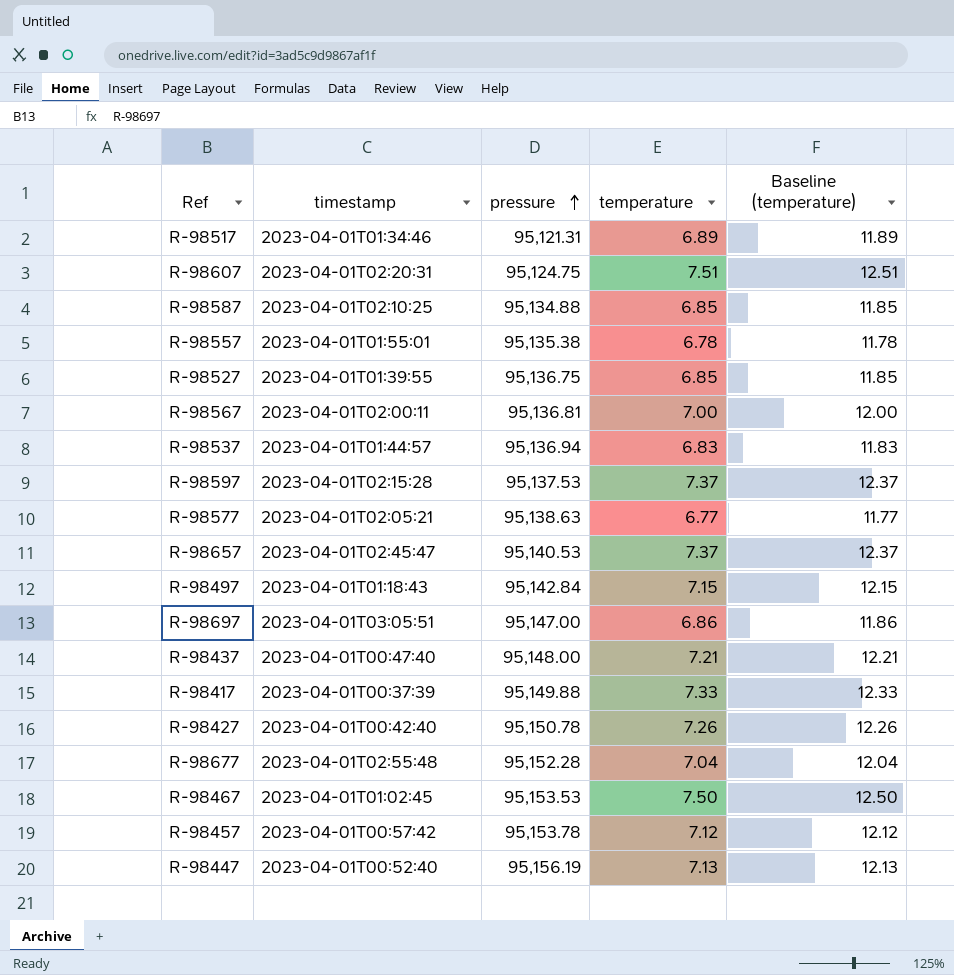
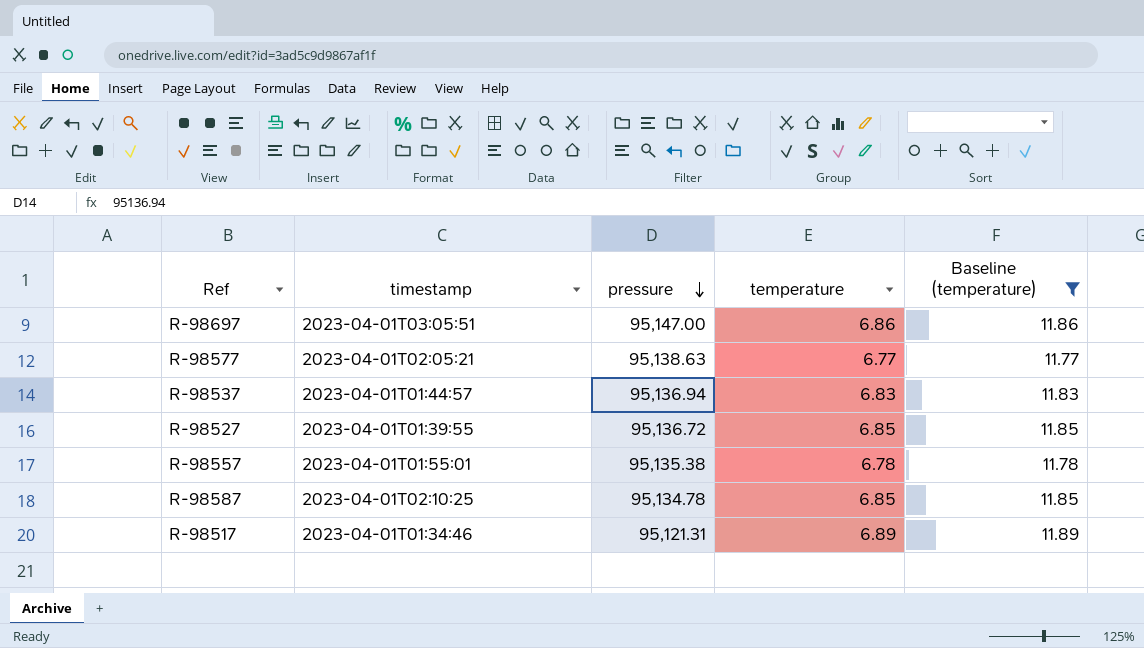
filter: none -> Baseline (temperature) <= 11.89
row order: pressure ascending -> pressure descending
R-98527 | pressure: 95,136.75 -> 95,136.72
R-98587 | pressure: 95,134.88 -> 95,134.78

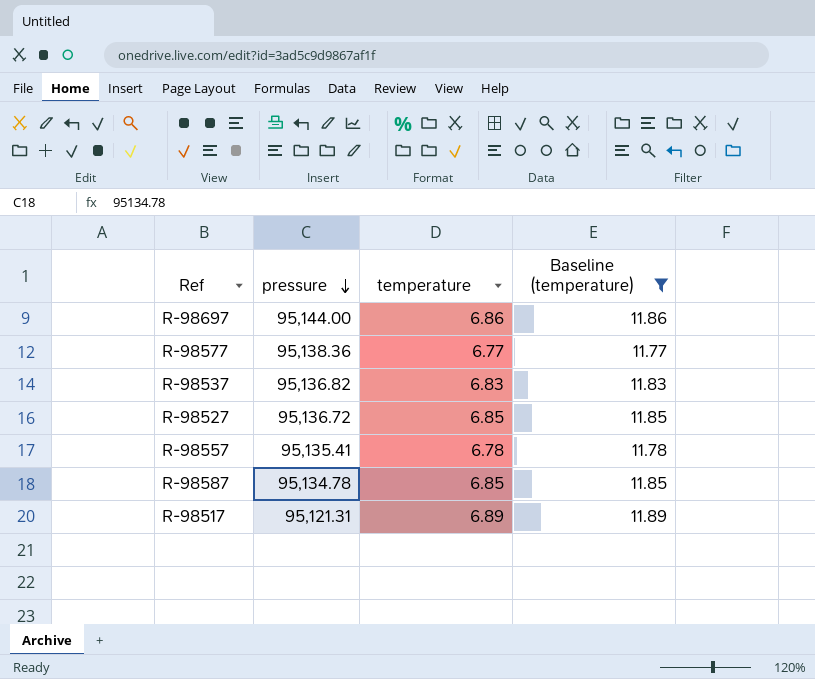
column timestamp | position: 2 -> none
R-98697 | pressure: 95,147.00 -> 95,144.00
R-98577 | pressure: 95,138.63 -> 95,138.36
R-98537 | pressure: 95,136.94 -> 95,136.82
R-98557 | pressure: 95,135.38 -> 95,135.41

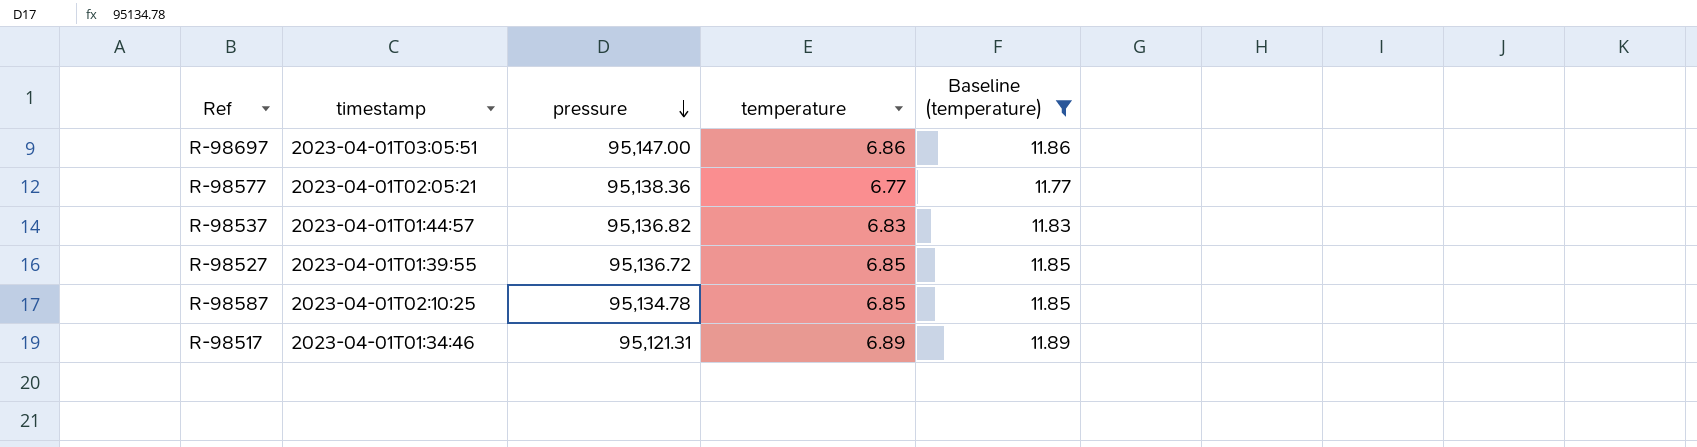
column timestamp | position: none -> 2
row R-98557: 95,135.41 | 6.78 | 11.78 -> none
R-98697 | pressure: 95,144.00 -> 95,147.00

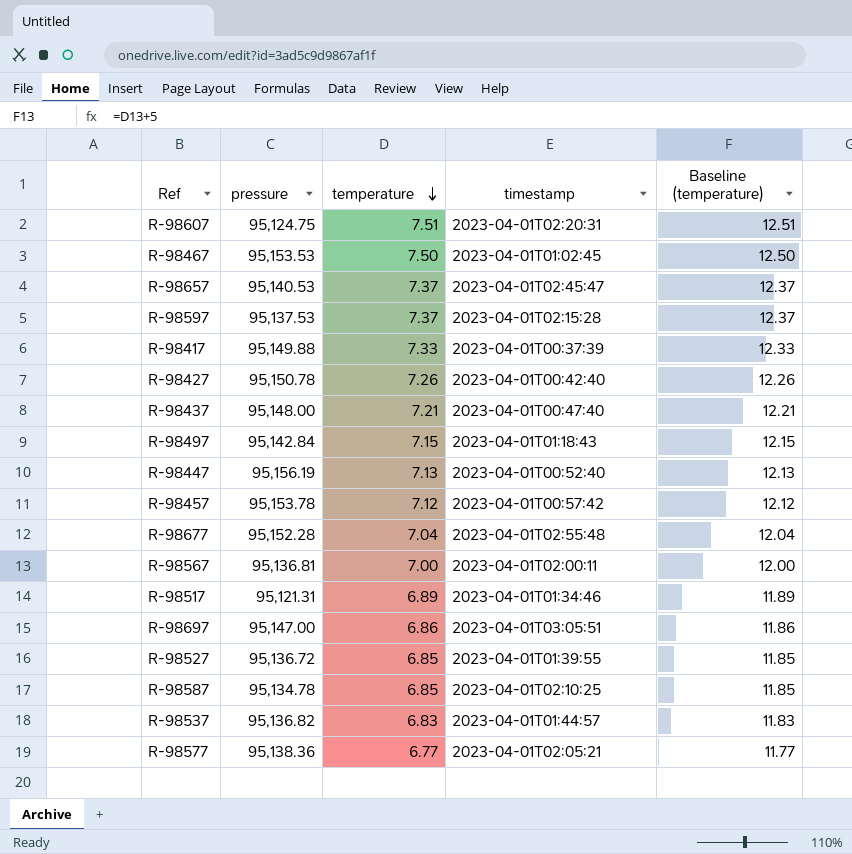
filter: Baseline (temperature) <= 11.89 -> none
row order: pressure descending -> temperature descending
column timestamp | position: 2 -> 4

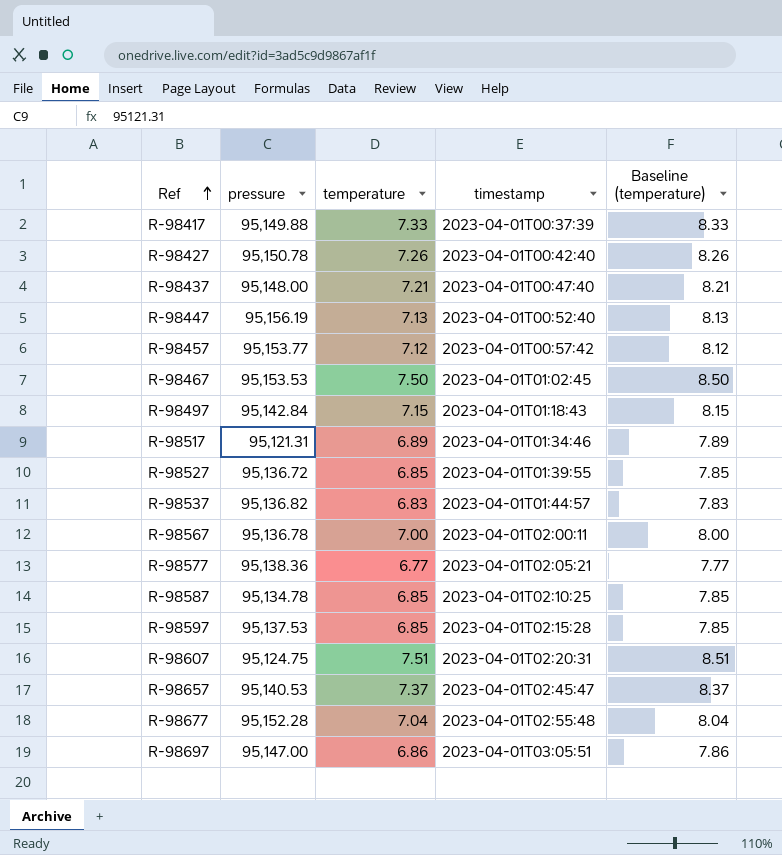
row order: temperature descending -> Ref ascending
column Baseline (temperature) | formula: [temperature] + 5 -> [temperature] + 1
R-98457 | pressure: 95,153.78 -> 95,153.77
R-98567 | pressure: 95,136.81 -> 95,136.78
R-98597 | temperature: 7.37 -> 6.85

